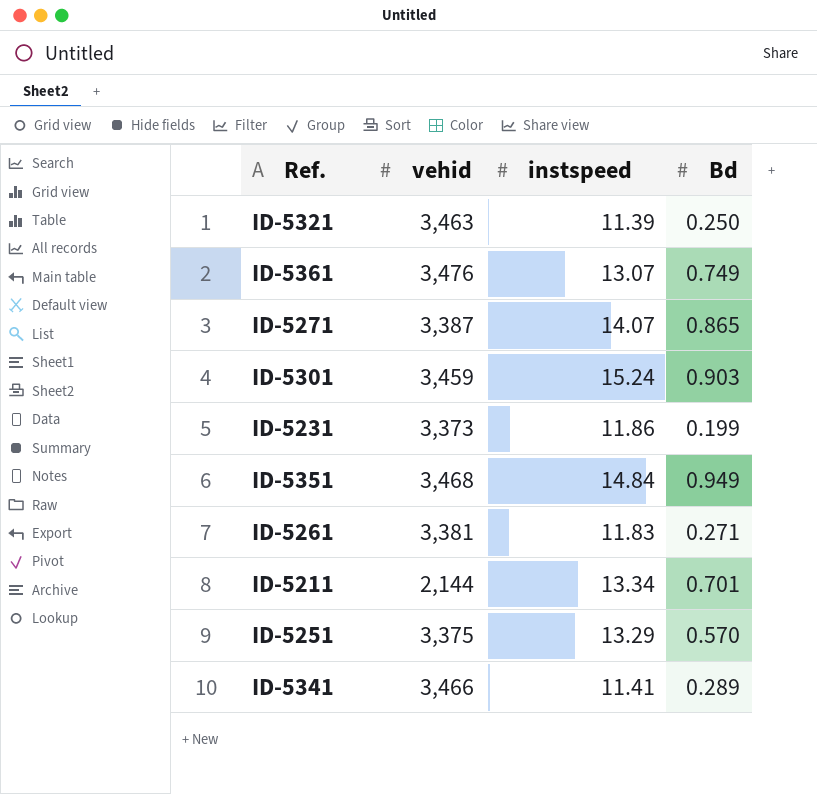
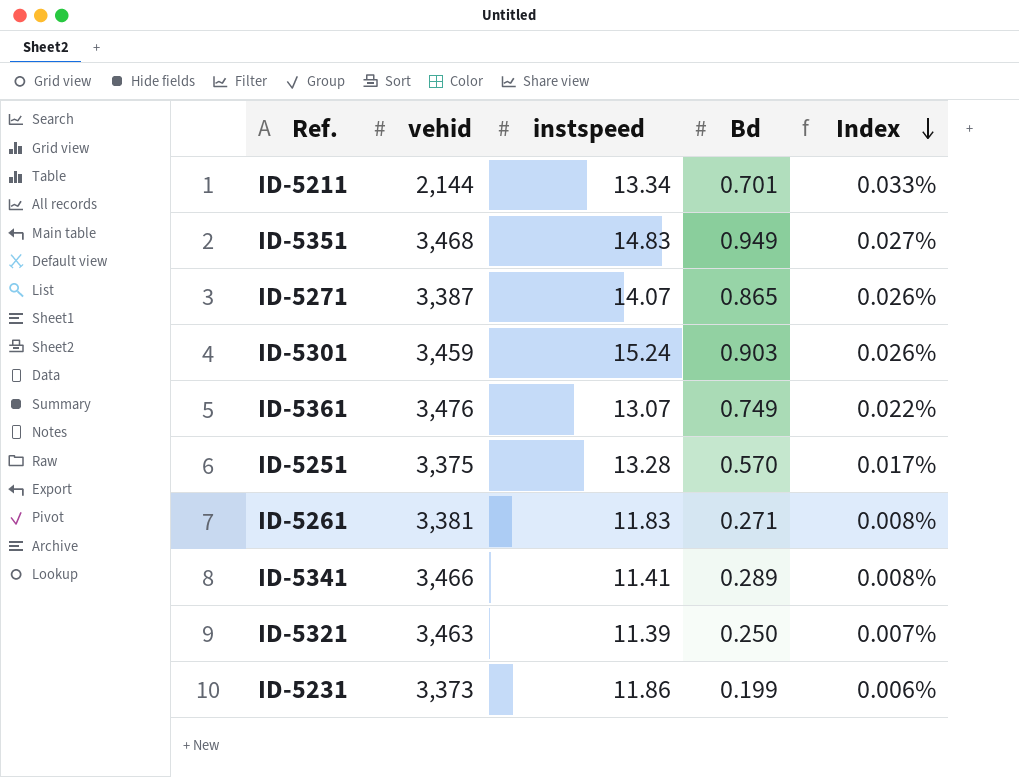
row order: none -> Index descending
column Index | formula: none -> [Bd] / [vehid]
ID-5351 | instspeed: 14.84 -> 14.83
ID-5251 | instspeed: 13.29 -> 13.28

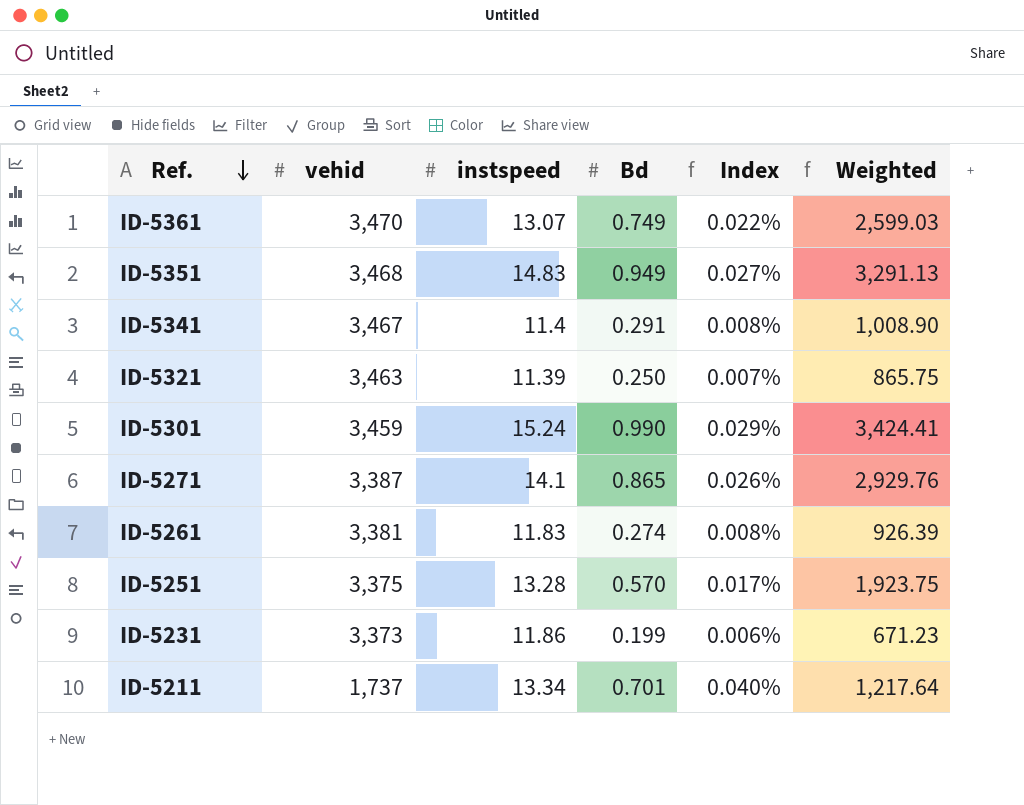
row order: Index descending -> Ref. descending
column Weighted | formula: none -> [vehid] * [Bd]
ID-5361 | vehid: 3,476 -> 3,470
ID-5341 | vehid: 3,466 -> 3,467
ID-5341 | instspeed: 11.41 -> 11.4
ID-5341 | Bd: 0.289 -> 0.291
ID-5301 | Bd: 0.903 -> 0.990
ID-5301 | Index: 0.026% -> 0.029%
ID-5271 | instspeed: 14.07 -> 14.1
ID-5261 | Bd: 0.271 -> 0.274
ID-5211 | vehid: 2,144 -> 1,737
ID-5211 | Index: 0.033% -> 0.040%

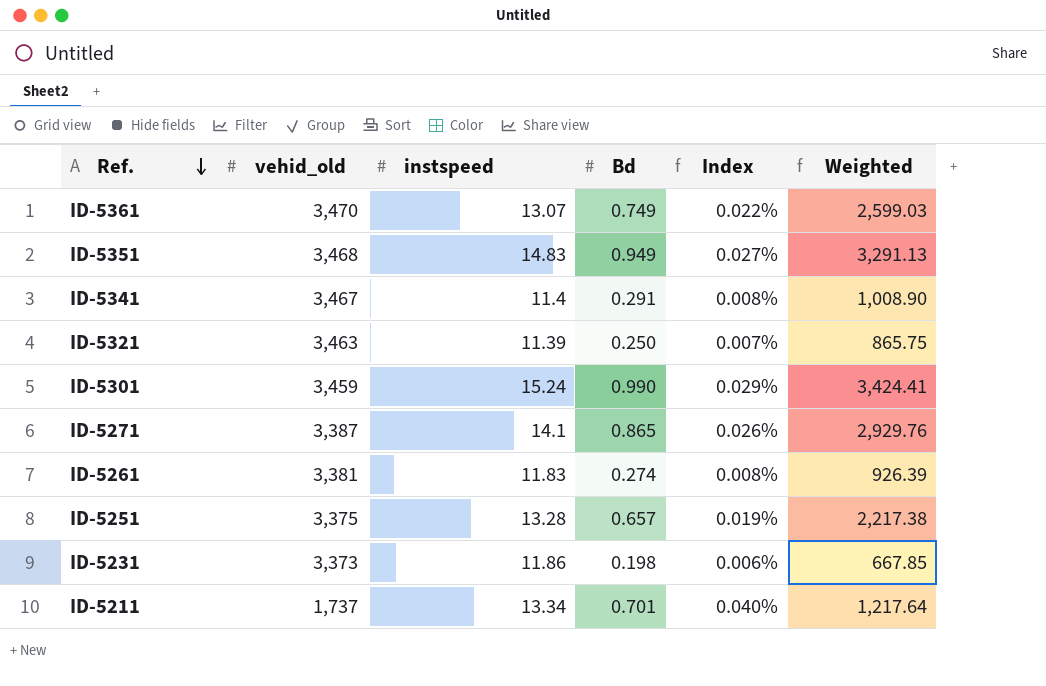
column name: vehid -> vehid_old
ID-5251 | Bd: 0.570 -> 0.657
ID-5251 | Index: 0.017% -> 0.019%
ID-5251 | Weighted: 1,923.75 -> 2,217.38
ID-5231 | Bd: 0.199 -> 0.198
ID-5231 | Weighted: 671.23 -> 667.85

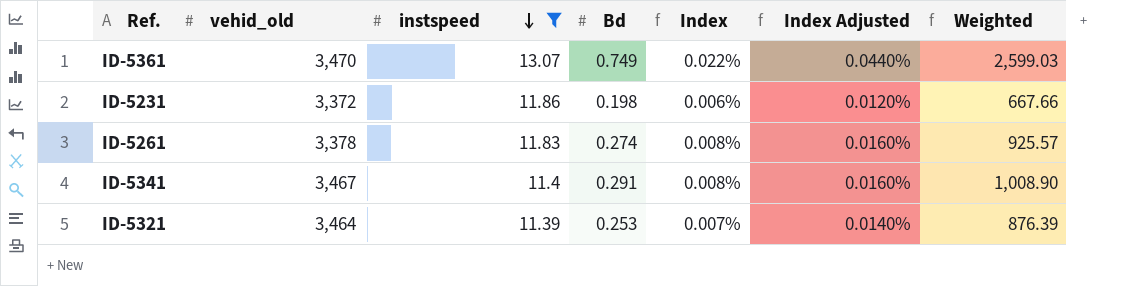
filter: none -> instspeed <= 13.07
row order: Ref. descending -> instspeed descending
column Index Adjusted | formula: none -> [Index] * 2
ID-5231 | vehid_old: 3,373 -> 3,372
ID-5231 | Weighted: 667.85 -> 667.66
ID-5261 | vehid_old: 3,381 -> 3,378
ID-5261 | Weighted: 926.39 -> 925.57
ID-5321 | vehid_old: 3,463 -> 3,464
ID-5321 | Bd: 0.250 -> 0.253
ID-5321 | Weighted: 865.75 -> 876.39

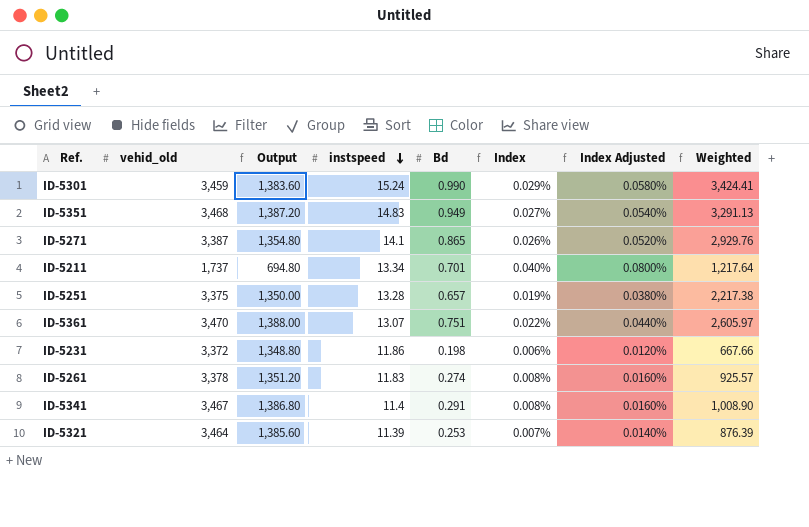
filter: instspeed <= 13.07 -> none
column Output | formula: none -> [vehid_old] * 0.4
ID-5361 | Bd: 0.749 -> 0.751
ID-5361 | Weighted: 2,599.03 -> 2,605.97

